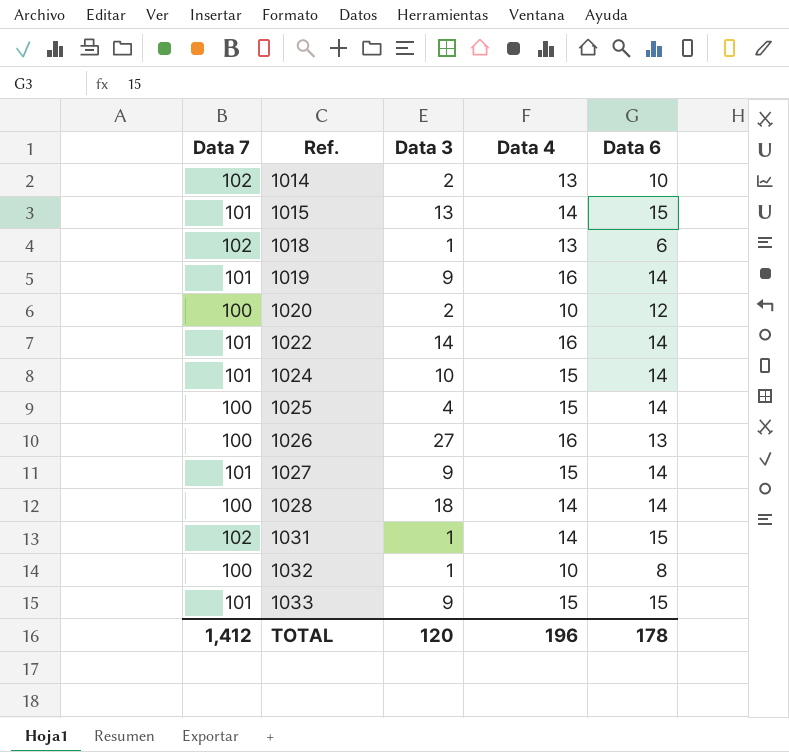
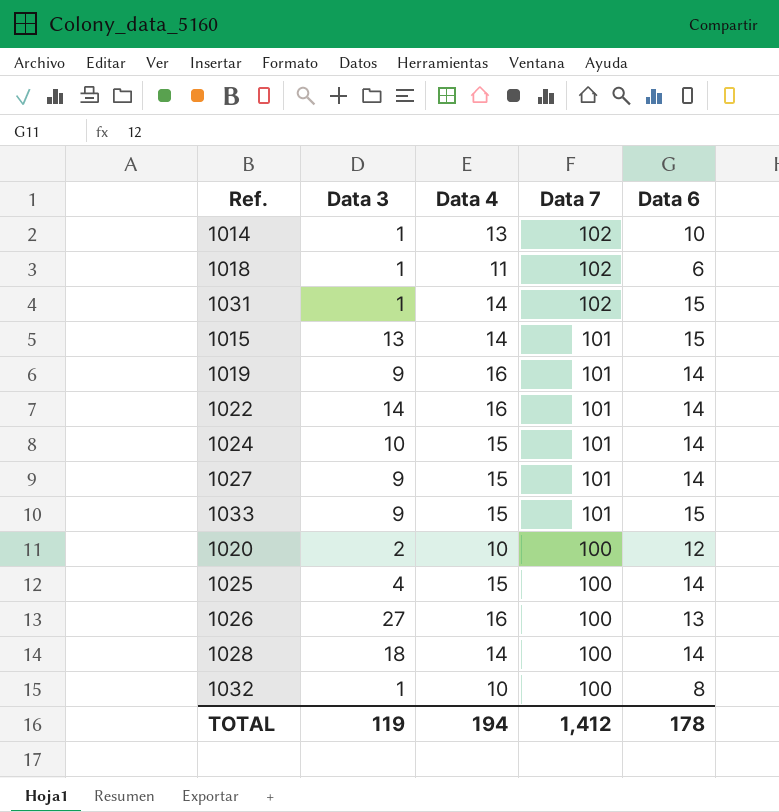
row order: Ref. ascending -> Data 7 descending
column Data 7 | position: 1 -> 4
1014 | Data 3: 2 -> 1
1018 | Data 4: 13 -> 11
TOTAL | Data 3: 120 -> 119
TOTAL | Data 4: 196 -> 194

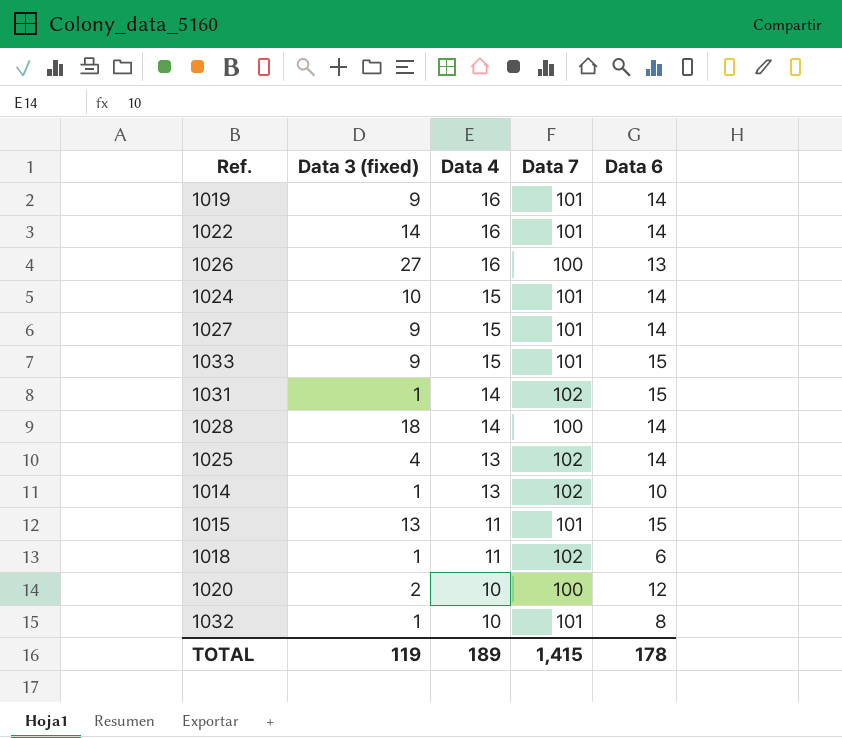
row order: Data 7 descending -> Data 4 descending
column name: Data 3 -> Data 3 (fixed)
1025 | Data 4: 15 -> 13
1025 | Data 7: 100 -> 102
1015 | Data 4: 14 -> 11
1032 | Data 7: 100 -> 101
TOTAL | Data 4: 194 -> 189
TOTAL | Data 7: 1,412 -> 1,415

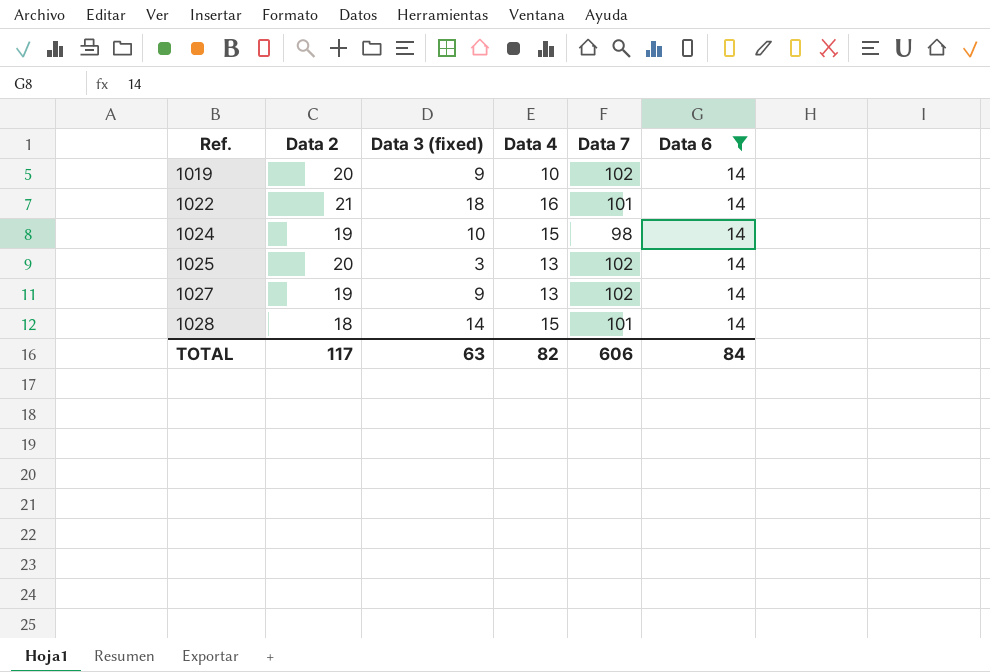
filter: none -> Data 6 = 14
row order: Data 4 descending -> Ref. ascending
column Data 2 | position: none -> 2
1019 | Data 4: 16 -> 10
1019 | Data 7: 101 -> 102
1022 | Data 3 (fixed): 14 -> 18
1024 | Data 7: 101 -> 98
1025 | Data 3 (fixed): 4 -> 3
1027 | Data 4: 15 -> 13
1027 | Data 7: 101 -> 102
1028 | Data 3 (fixed): 18 -> 14
1028 | Data 4: 14 -> 15
1028 | Data 7: 100 -> 101
TOTAL | Data 3 (fixed): 119 -> 63
TOTAL | Data 4: 189 -> 82
TOTAL | Data 7: 1,415 -> 606
TOTAL | Data 6: 178 -> 84

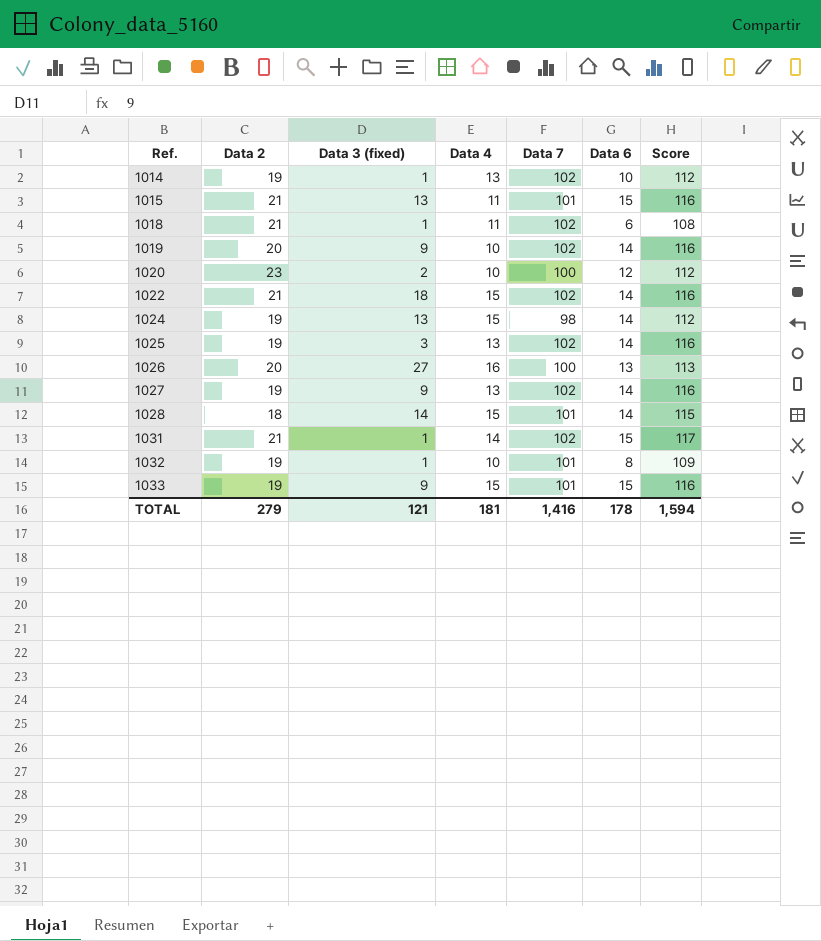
filter: Data 6 = 14 -> none
column Score | formula: none -> [Data 7] + [Data 6]
1022 | Data 4: 16 -> 15
1022 | Data 7: 101 -> 102
1024 | Data 3 (fixed): 10 -> 13
1025 | Data 2: 20 -> 19
TOTAL | Data 2: 117 -> 279
TOTAL | Data 3 (fixed): 63 -> 121
TOTAL | Data 4: 82 -> 181
TOTAL | Data 7: 606 -> 1,416
TOTAL | Data 6: 84 -> 178

